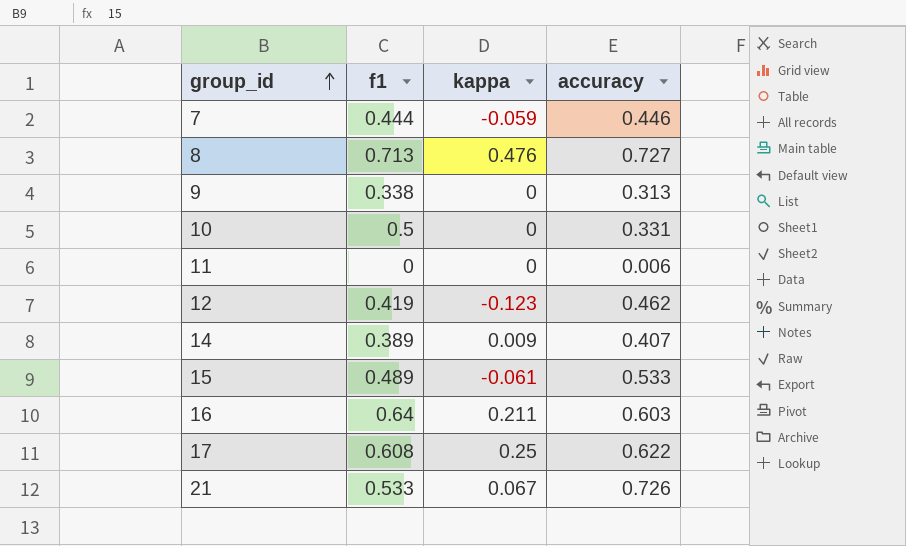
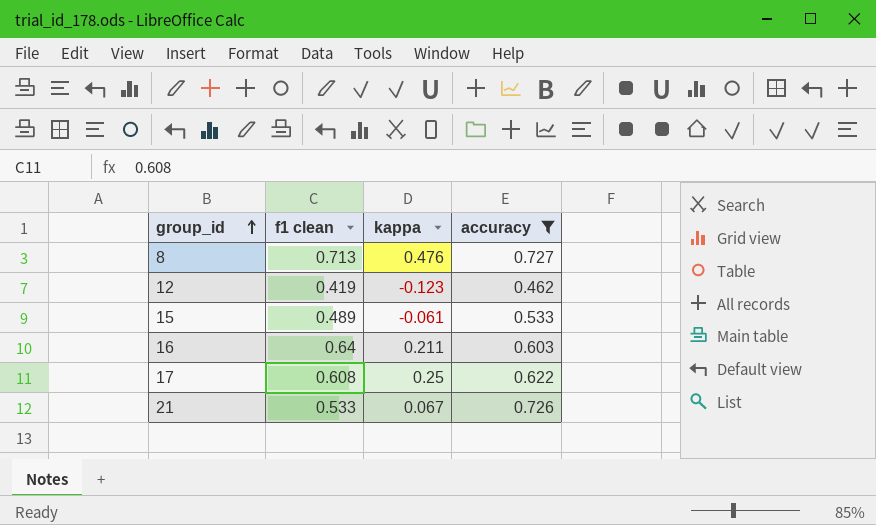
filter: none -> accuracy >= 0.462
column name: f1 -> f1 clean

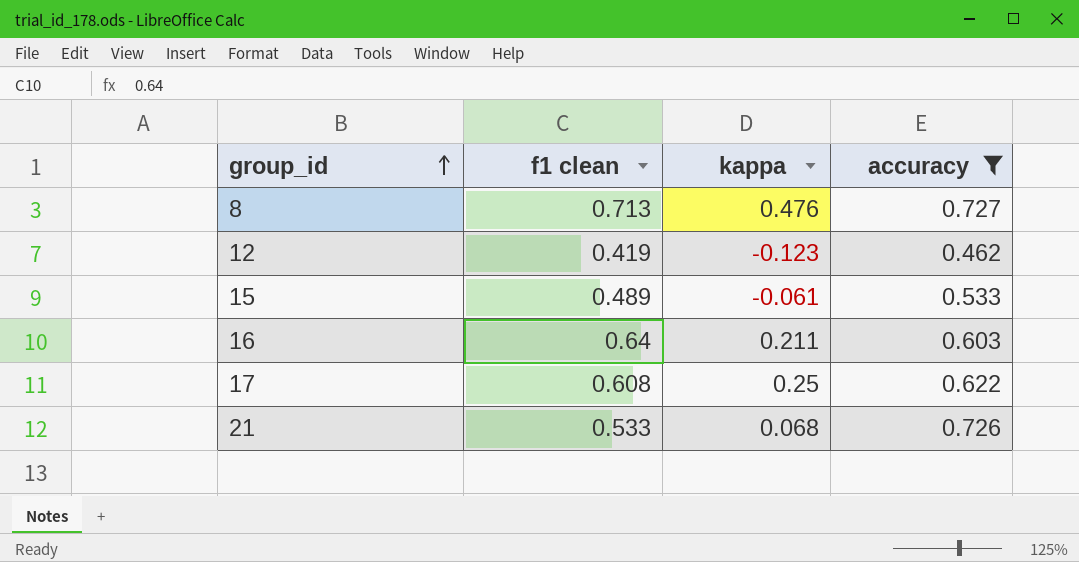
21 | kappa: 0.067 -> 0.068

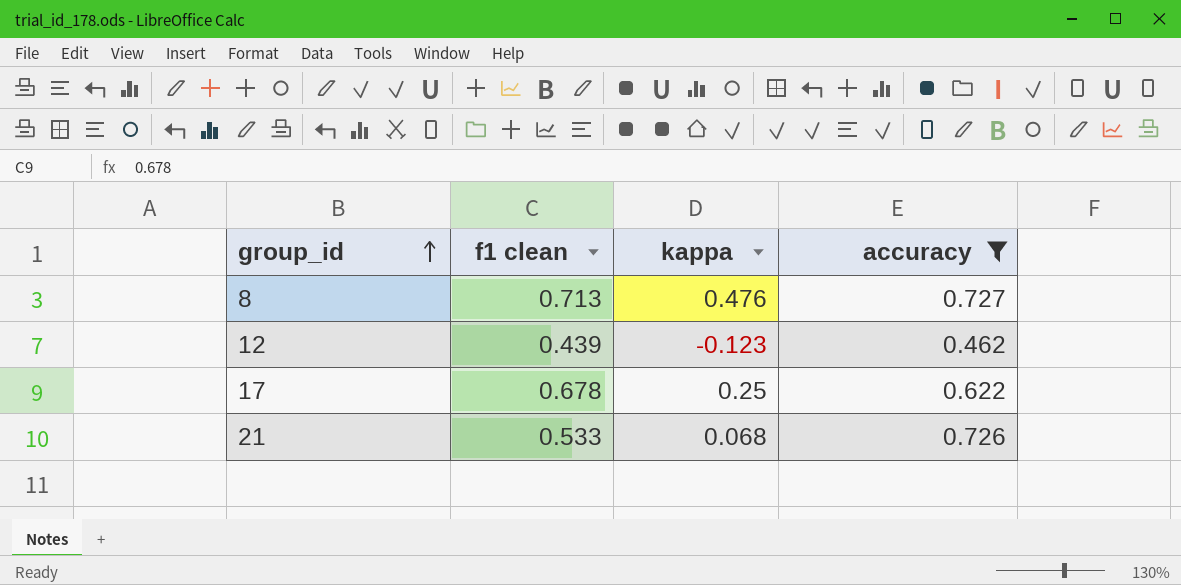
row 15: 0.489 | -0.061 | 0.533 -> none
row 16: 0.64 | 0.211 | 0.603 -> none
12 | f1 clean: 0.419 -> 0.439
17 | f1 clean: 0.608 -> 0.678

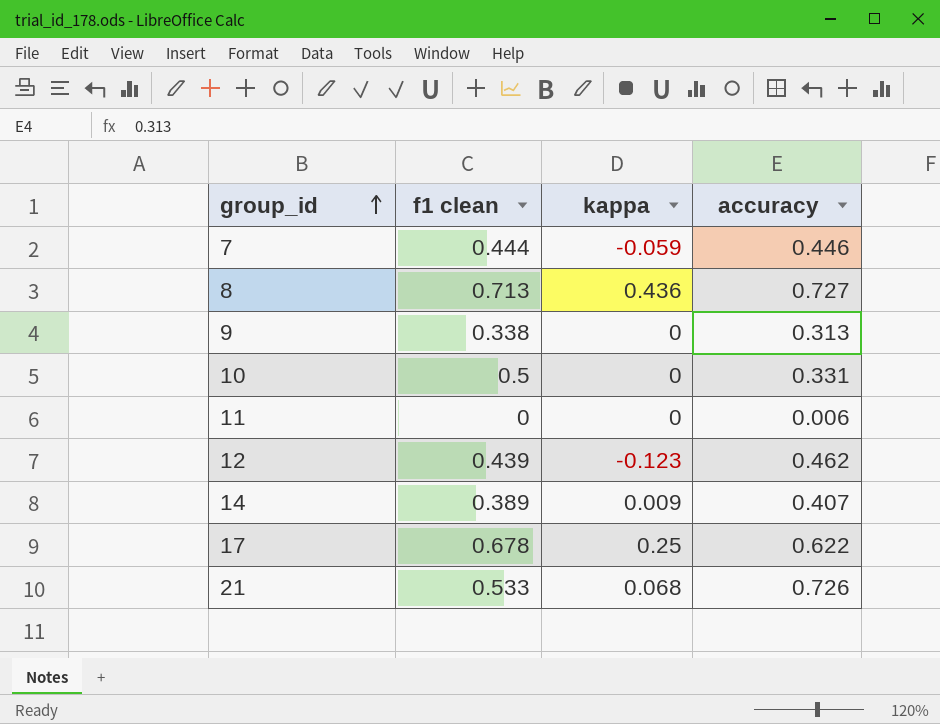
filter: accuracy >= 0.462 -> none
8 | kappa: 0.476 -> 0.436

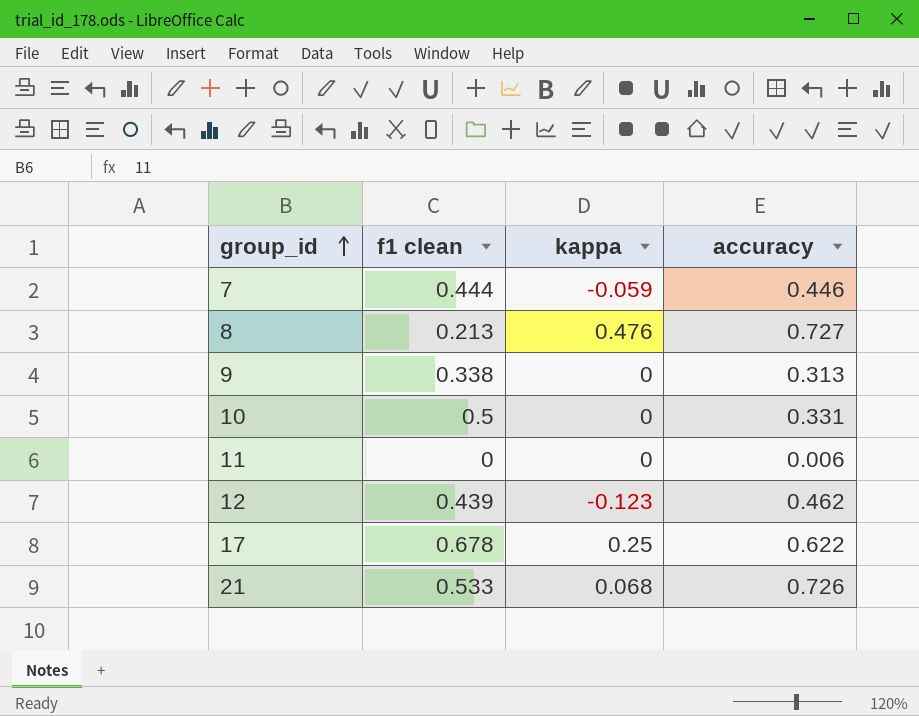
row 14: 0.389 | 0.009 | 0.407 -> none
8 | f1 clean: 0.713 -> 0.213
8 | kappa: 0.436 -> 0.476

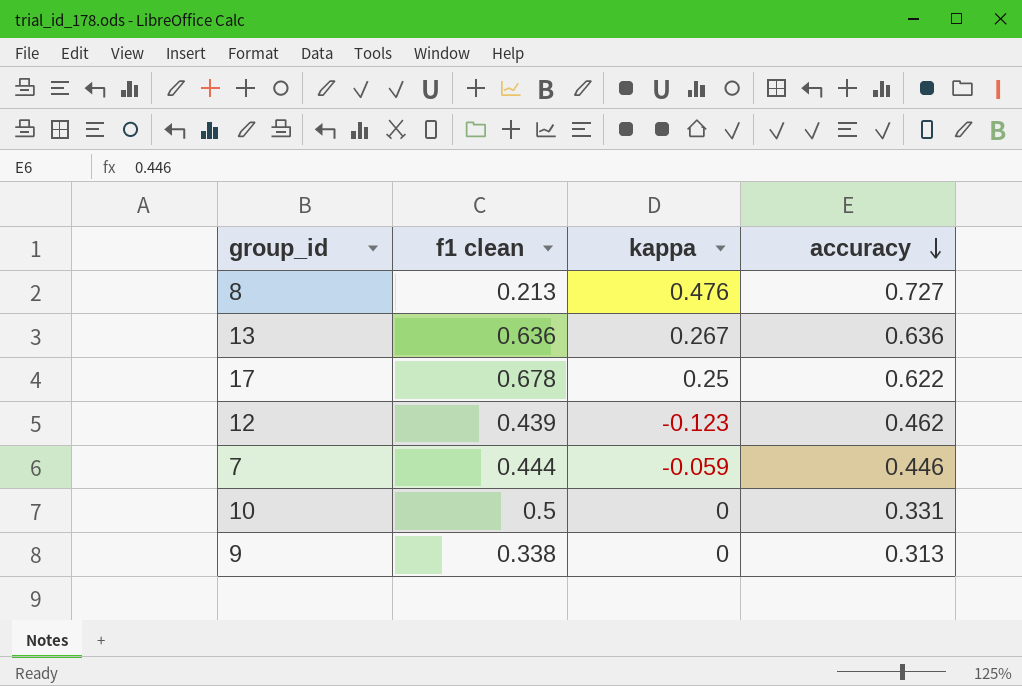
row order: group_id ascending -> accuracy descending
row 11: 0 | 0 | 0.006 -> none
row 21: 0.533 | 0.068 | 0.726 -> none
row 13: none -> 0.636 | 0.267 | 0.636

